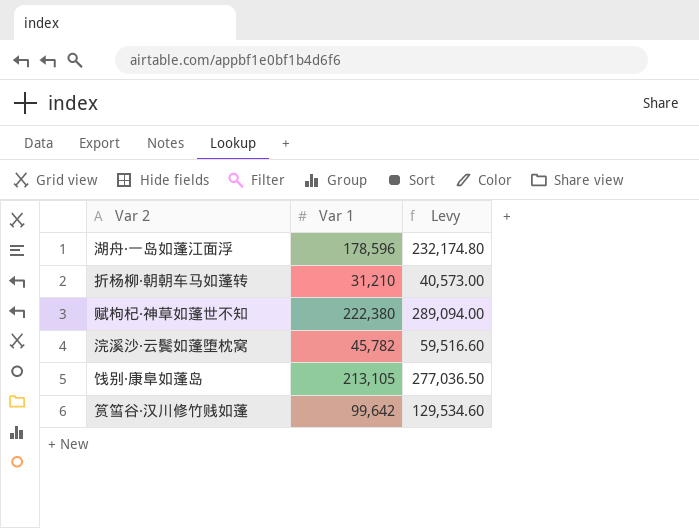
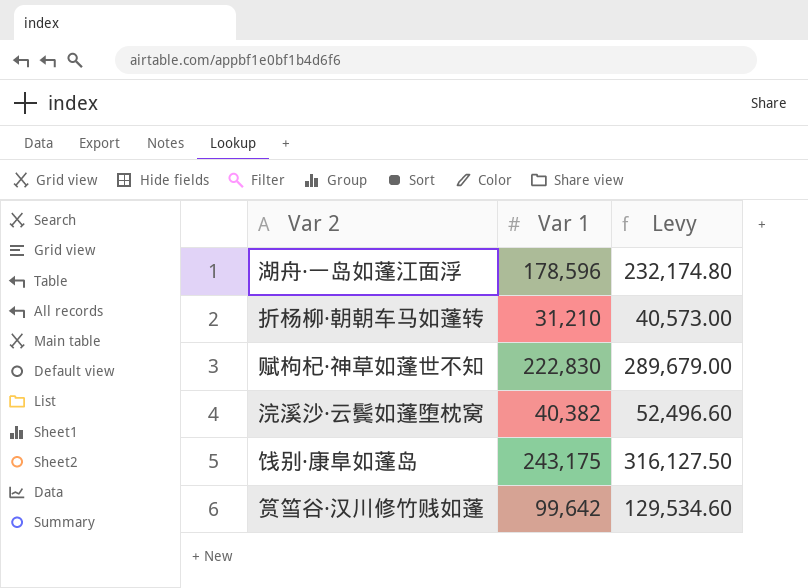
赋枸杞·神草如蓬世不知 | Var 1: 222,380 -> 222,830
赋枸杞·神草如蓬世不知 | Levy: 289,094.00 -> 289,679.00
浣溪沙·云鬓如蓬堕枕窝 | Var 1: 45,782 -> 40,382
浣溪沙·云鬓如蓬堕枕窝 | Levy: 59,516.60 -> 52,496.60
饯别·康阜如蓬岛 | Var 1: 213,105 -> 243,175
饯别·康阜如蓬岛 | Levy: 277,036.50 -> 316,127.50

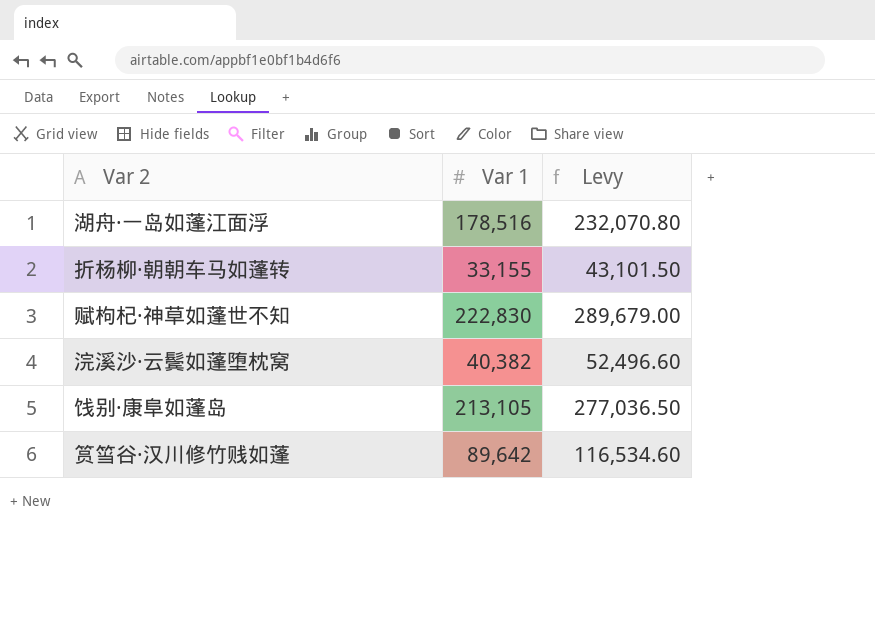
湖舟·一岛如蓬江面浮 | Var 1: 178,596 -> 178,516
湖舟·一岛如蓬江面浮 | Levy: 232,174.80 -> 232,070.80
折杨柳·朝朝车马如蓬转 | Var 1: 31,210 -> 33,155
折杨柳·朝朝车马如蓬转 | Levy: 40,573.00 -> 43,101.50
饯别·康阜如蓬岛 | Var 1: 243,175 -> 213,105
饯别·康阜如蓬岛 | Levy: 316,127.50 -> 277,036.50
筼筜谷·汉川修竹贱如蓬 | Var 1: 99,642 -> 89,642
筼筜谷·汉川修竹贱如蓬 | Levy: 129,534.60 -> 116,534.60

